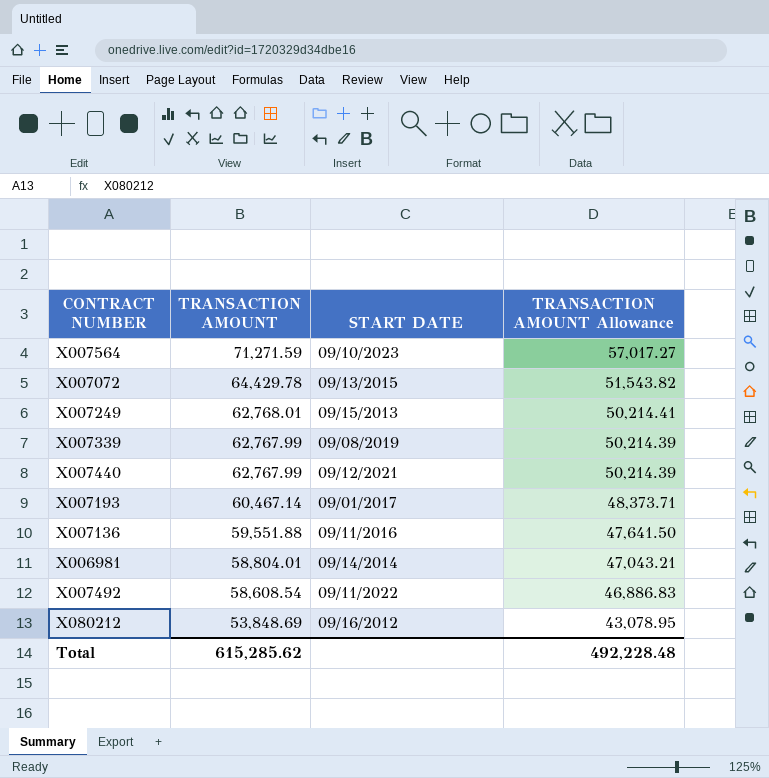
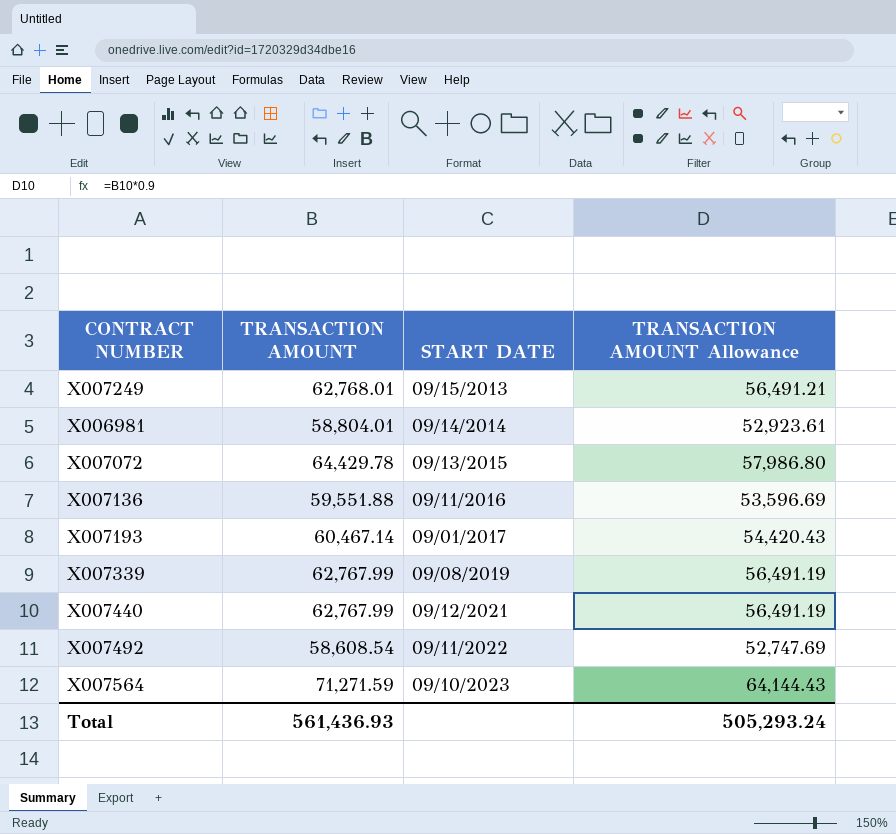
row order: TRANSACTION AMOUNT descending -> START DATE ascending
column TRANSACTION AMOUNT Allowance | formula: [TRANSACTION AMOUNT] * 0.8 -> [TRANSACTION AMOUNT] * 0.9
row X080212: 53,848.69 | 09/16/2012 | 43,078.95 -> none
Total | TRANSACTION AMOUNT: 615,285.62 -> 561,436.93
Total | TRANSACTION AMOUNT Allowance: 492,228.48 -> 505,293.24

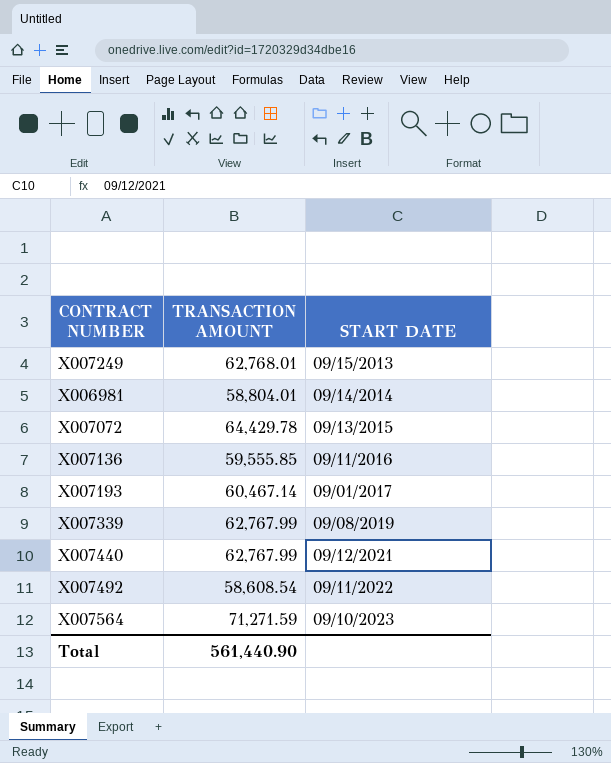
column TRANSACTION AMOUNT Allowance | formula: [TRANSACTION AMOUNT] * 0.9 -> none
X007136 | TRANSACTION AMOUNT: 59,551.88 -> 59,555.85
Total | TRANSACTION AMOUNT: 561,436.93 -> 561,440.90

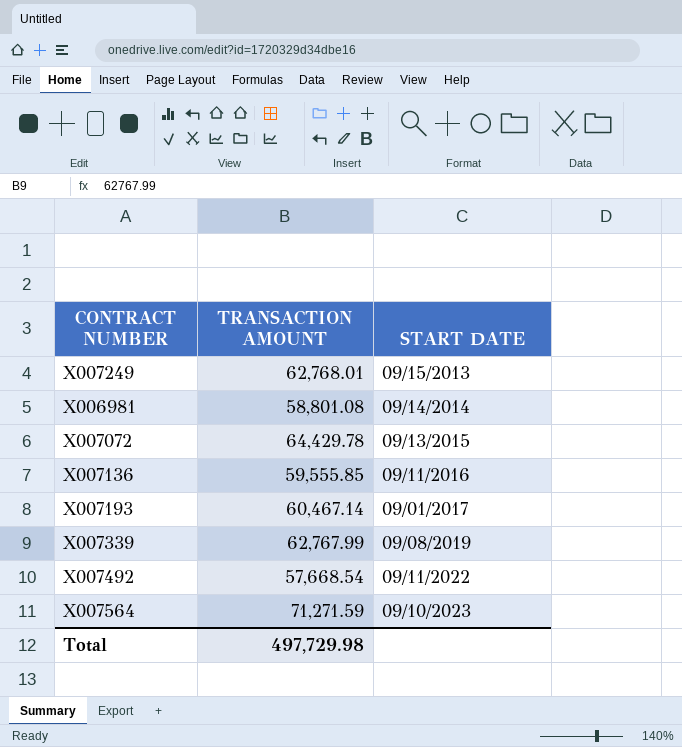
row X007440: 62,767.99 | 09/12/2021 -> none
X006981 | TRANSACTION AMOUNT: 58,804.01 -> 58,801.08
X007492 | TRANSACTION AMOUNT: 58,608.54 -> 57,668.54
Total | TRANSACTION AMOUNT: 561,440.90 -> 497,729.98

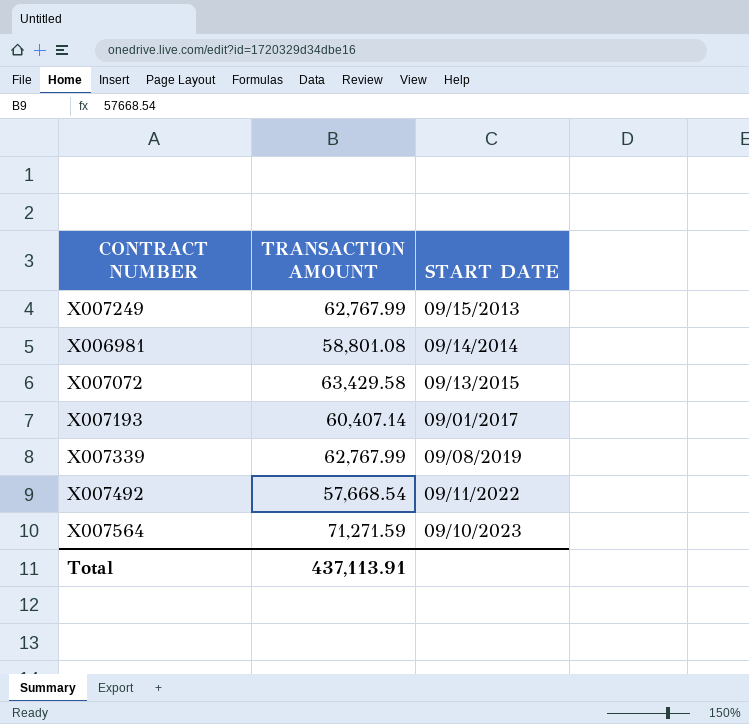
row X007136: 59,555.85 | 09/11/2016 -> none
X007249 | TRANSACTION AMOUNT: 62,768.01 -> 62,767.99
X007072 | TRANSACTION AMOUNT: 64,429.78 -> 63,429.58
X007193 | TRANSACTION AMOUNT: 60,467.14 -> 60,407.14
Total | TRANSACTION AMOUNT: 497,729.98 -> 437,113.91

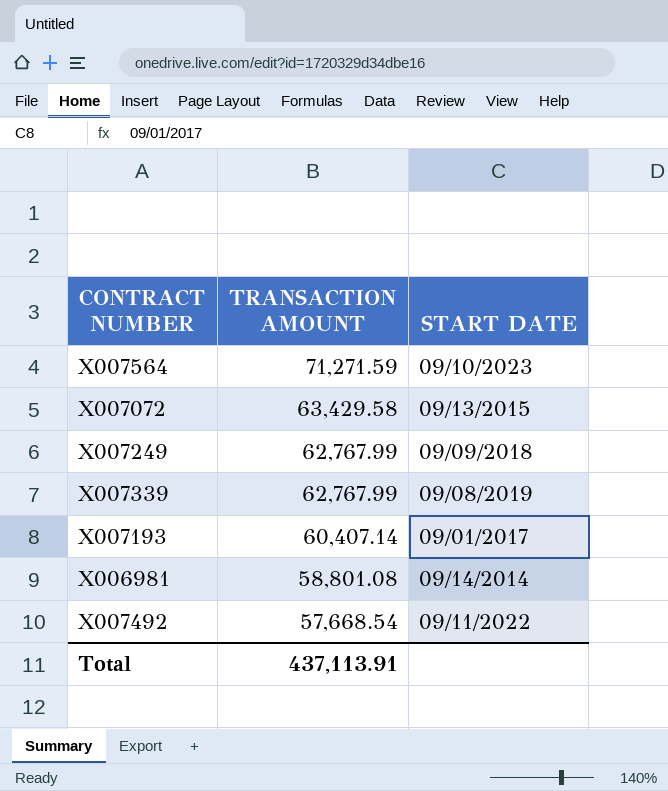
row order: START DATE ascending -> TRANSACTION AMOUNT descending
X007249 | START DATE: 09/15/2013 -> 09/09/2018

